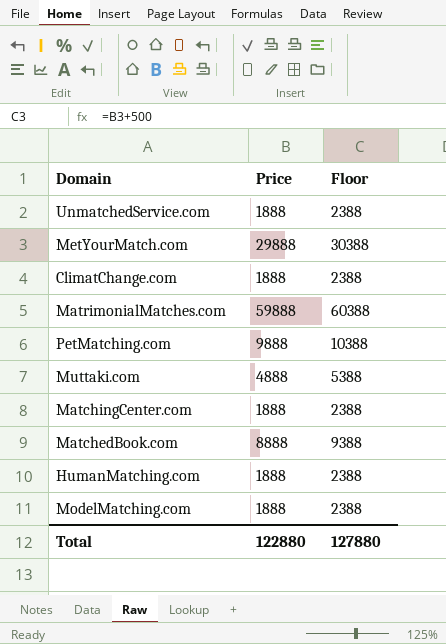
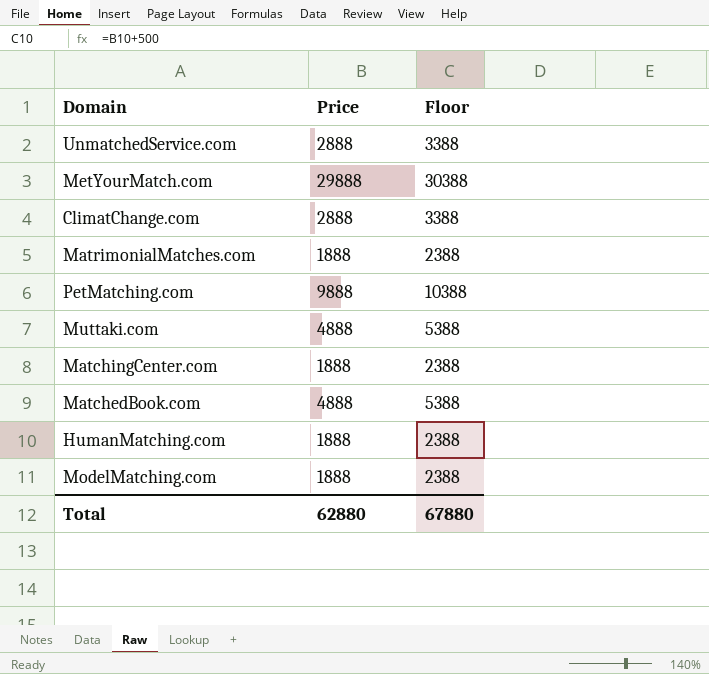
UnmatchedService.com | Price: 1888 -> 2888
UnmatchedService.com | Floor: 2388 -> 3388
ClimatChange.com | Price: 1888 -> 2888
ClimatChange.com | Floor: 2388 -> 3388
MatrimonialMatches.com | Price: 59888 -> 1888
MatrimonialMatches.com | Floor: 60388 -> 2388
MatchedBook.com | Price: 8888 -> 4888
MatchedBook.com | Floor: 9388 -> 5388
Total | Price: 122880 -> 62880
Total | Floor: 127880 -> 67880

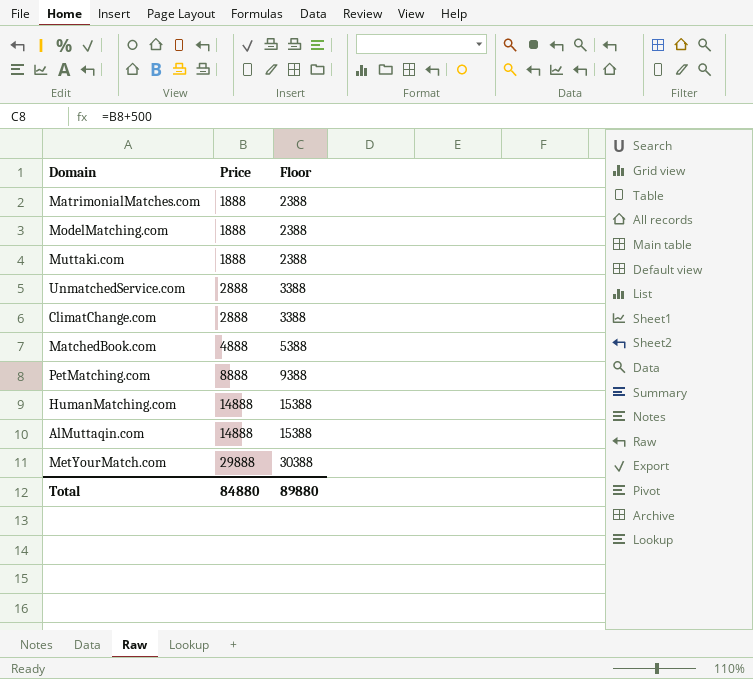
row order: none -> Price ascending
row MatchingCenter.com: 1888 | 2388 -> none
Muttaki.com | Price: 4888 -> 1888
Muttaki.com | Floor: 5388 -> 2388
PetMatching.com | Price: 9888 -> 8888
PetMatching.com | Floor: 10388 -> 9388
HumanMatching.com | Price: 1888 -> 14888
HumanMatching.com | Floor: 2388 -> 15388
row AlMuttaqin.com: none -> 14888 | 15388
Total | Price: 62880 -> 84880
Total | Floor: 67880 -> 89880

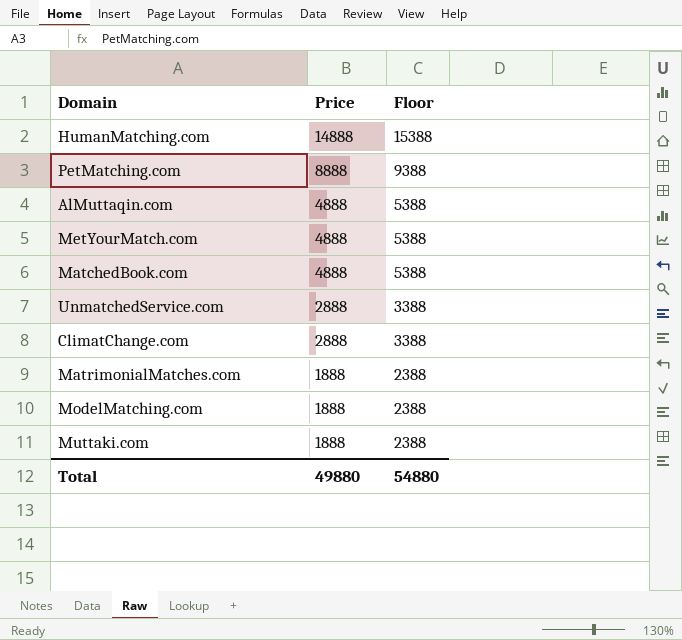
row order: Price ascending -> Price descending
AlMuttaqin.com | Price: 14888 -> 4888
AlMuttaqin.com | Floor: 15388 -> 5388
MetYourMatch.com | Price: 29888 -> 4888
MetYourMatch.com | Floor: 30388 -> 5388
Total | Price: 84880 -> 49880
Total | Floor: 89880 -> 54880

